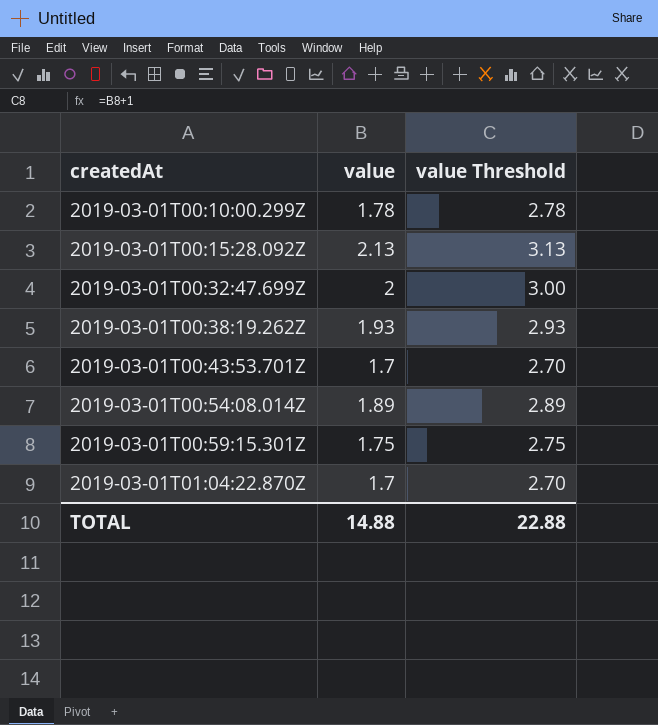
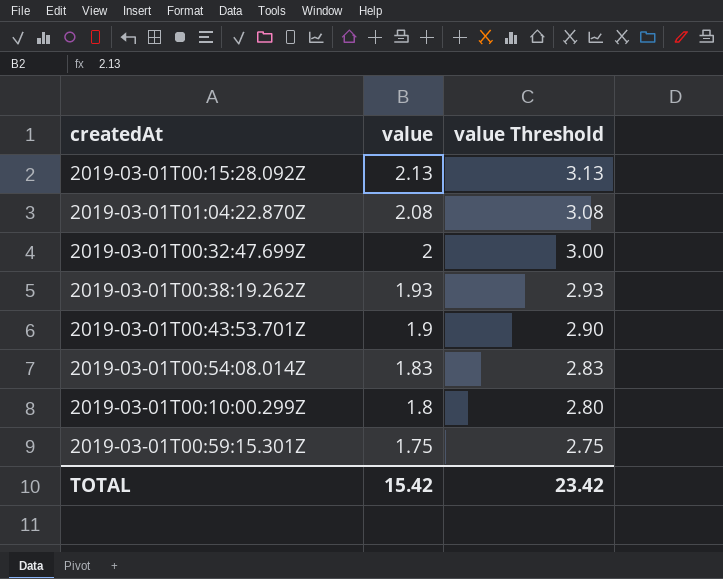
row order: createdAt ascending -> value descending
2019-03-01T01:04:22.870Z | value: 1.7 -> 2.08
2019-03-01T01:04:22.870Z | value Threshold: 2.70 -> 3.08
2019-03-01T00:43:53.701Z | value: 1.7 -> 1.9
2019-03-01T00:43:53.701Z | value Threshold: 2.70 -> 2.90
2019-03-01T00:54:08.014Z | value: 1.89 -> 1.83
2019-03-01T00:54:08.014Z | value Threshold: 2.89 -> 2.83
2019-03-01T00:10:00.299Z | value: 1.78 -> 1.8
2019-03-01T00:10:00.299Z | value Threshold: 2.78 -> 2.80
TOTAL | value: 14.88 -> 15.42
TOTAL | value Threshold: 22.88 -> 23.42

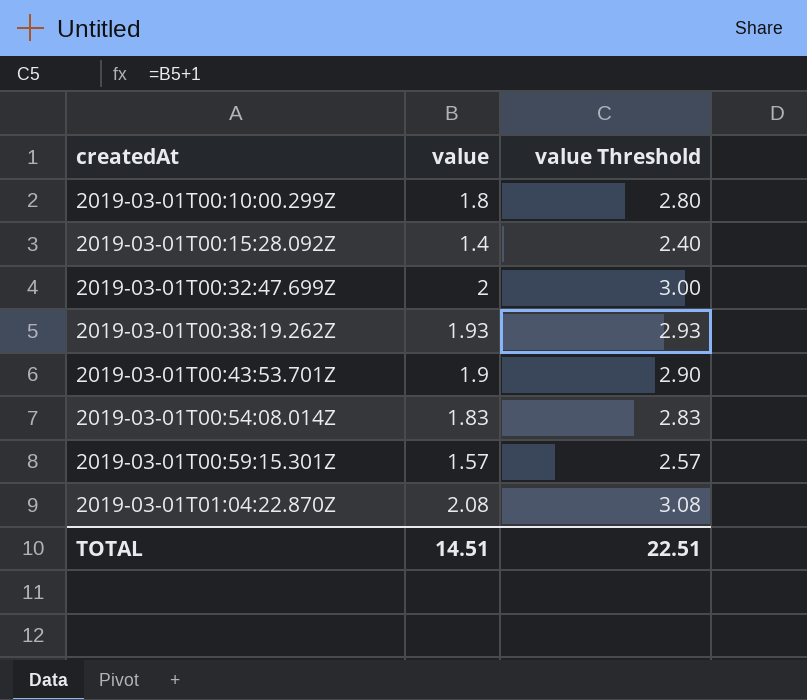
row order: value descending -> createdAt ascending
2019-03-01T00:15:28.092Z | value: 2.13 -> 1.4
2019-03-01T00:15:28.092Z | value Threshold: 3.13 -> 2.40
2019-03-01T00:59:15.301Z | value: 1.75 -> 1.57
2019-03-01T00:59:15.301Z | value Threshold: 2.75 -> 2.57
TOTAL | value: 15.42 -> 14.51
TOTAL | value Threshold: 23.42 -> 22.51

